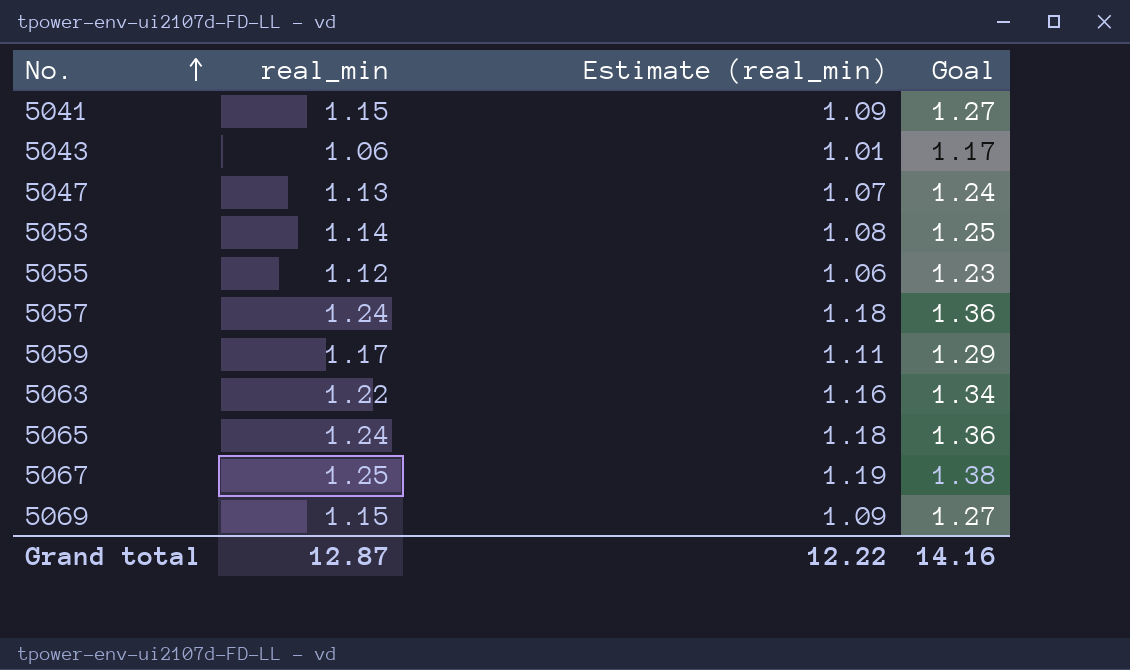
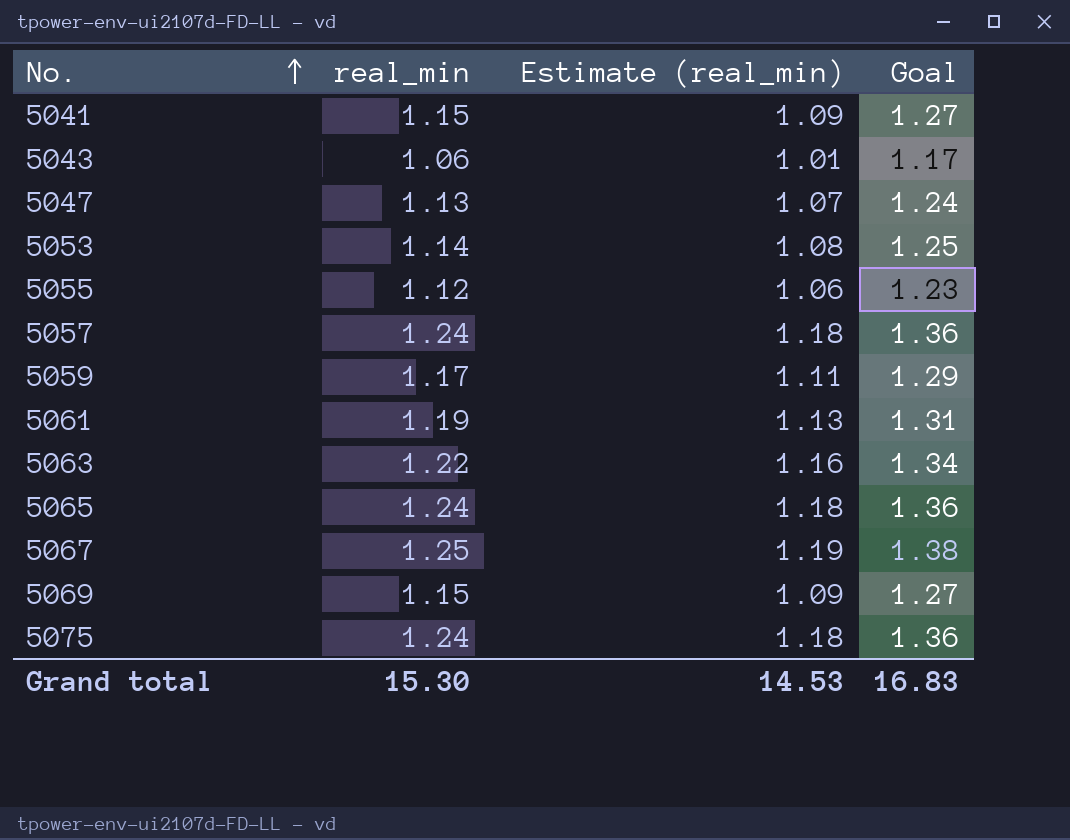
row 5061: none -> 1.19 | 1.13 | 1.31
row 5075: none -> 1.24 | 1.18 | 1.36
Grand total | real_min: 12.87 -> 15.30
Grand total | Estimate (real_min): 12.22 -> 14.53
Grand total | Goal: 14.16 -> 16.83

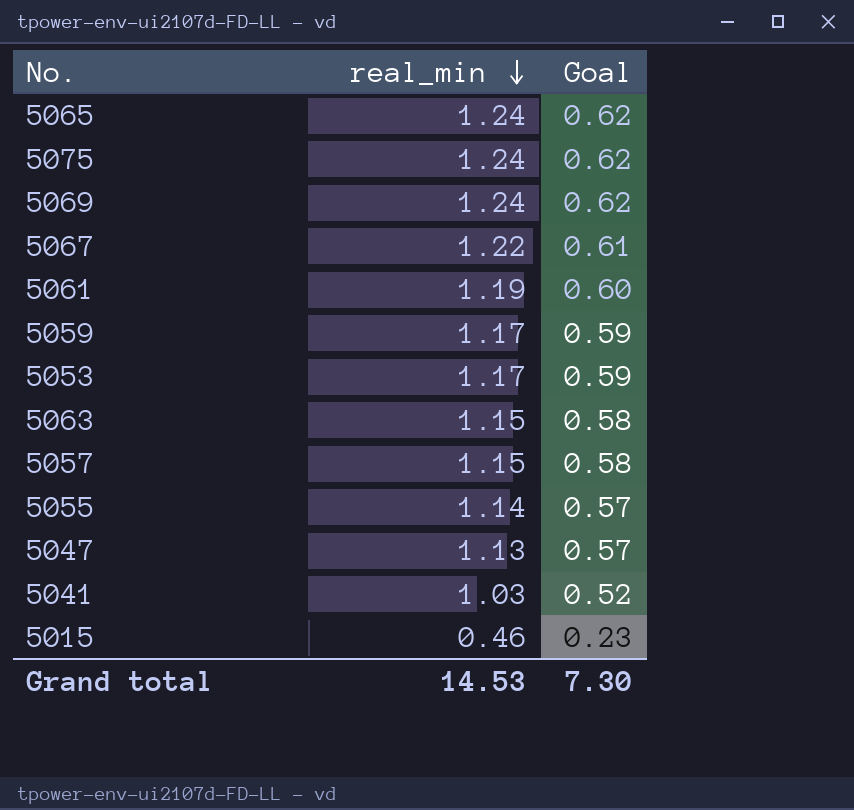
row order: No. ascending -> real_min descending
column Estimate (real_min) | formula: [real_min] * 0.95 -> none
column Goal | formula: [real_min] * 1.1 -> [real_min] * 0.5
row 5043: 1.06 | 1.01 | 1.17 -> none
5069 | real_min: 1.15 -> 1.24
5067 | real_min: 1.25 -> 1.22
5053 | real_min: 1.14 -> 1.17
5063 | real_min: 1.22 -> 1.15
5057 | real_min: 1.24 -> 1.15
5055 | real_min: 1.12 -> 1.14
5041 | real_min: 1.15 -> 1.03
row 5015: none -> 0.46 | 0.23
Grand total | real_min: 15.30 -> 14.53
Grand total | Goal: 16.83 -> 7.30

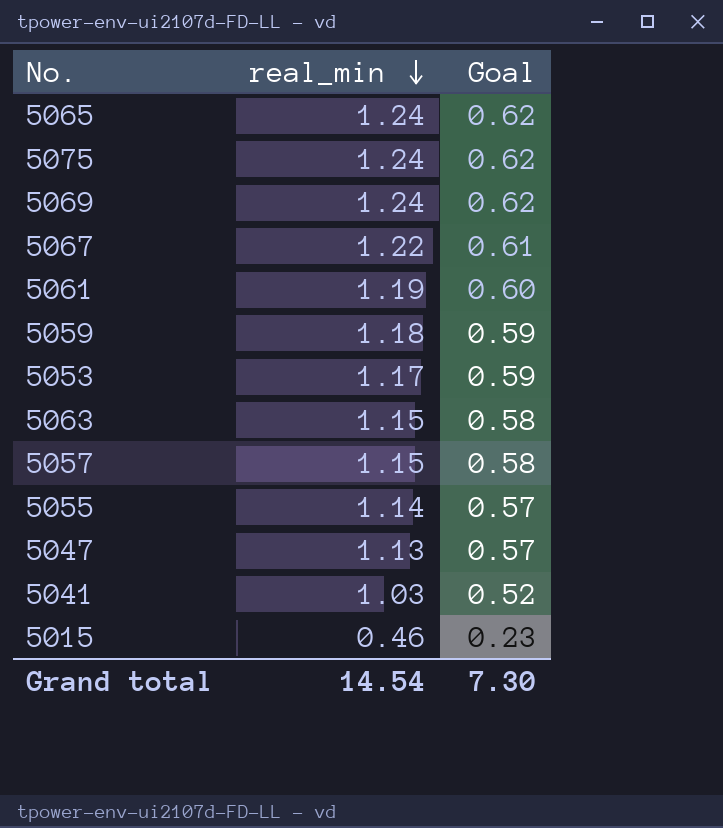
5059 | real_min: 1.17 -> 1.18
Grand total | real_min: 14.53 -> 14.54

